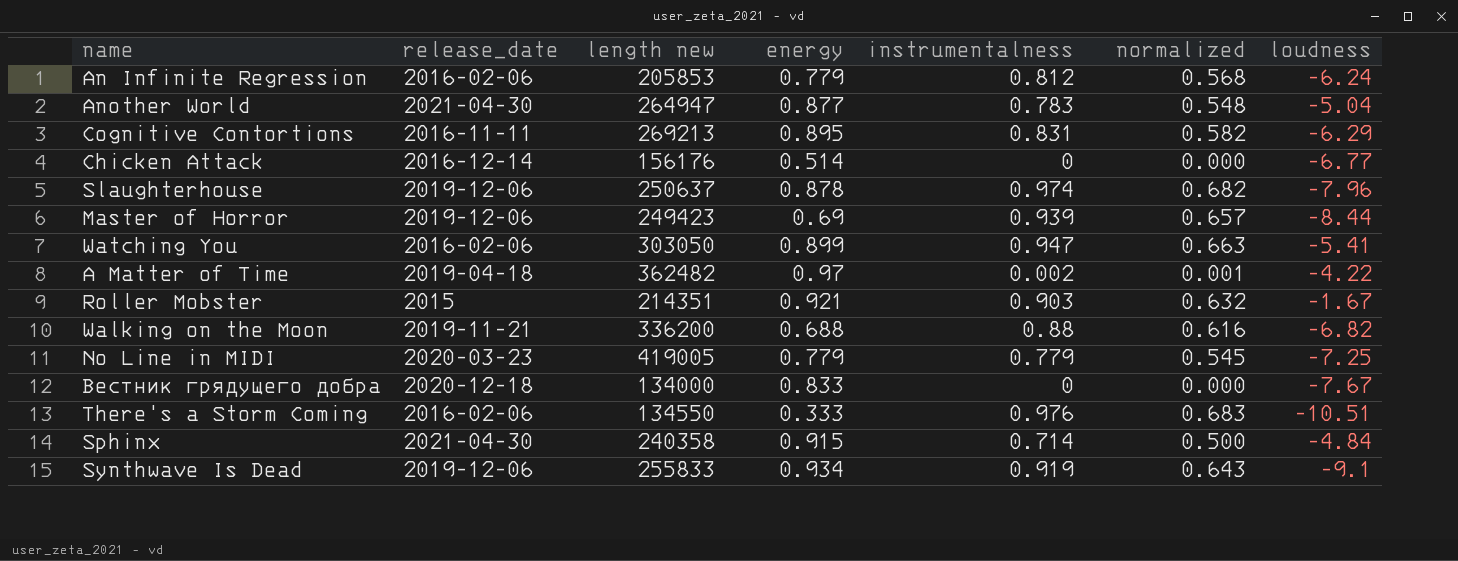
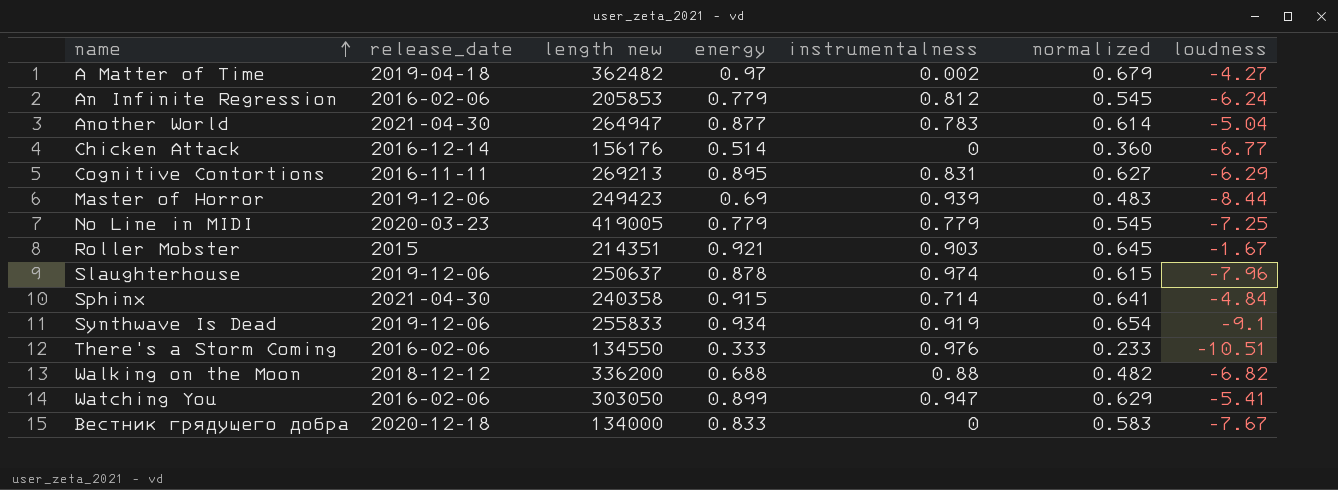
row order: none -> name ascending
column normalized | formula: [instrumentalness] * 0.7 -> [energy] * 0.7
A Matter of Time | loudness: -4.22 -> -4.27
Walking on the Moon | release_date: 2019-11-21 -> 2018-12-12

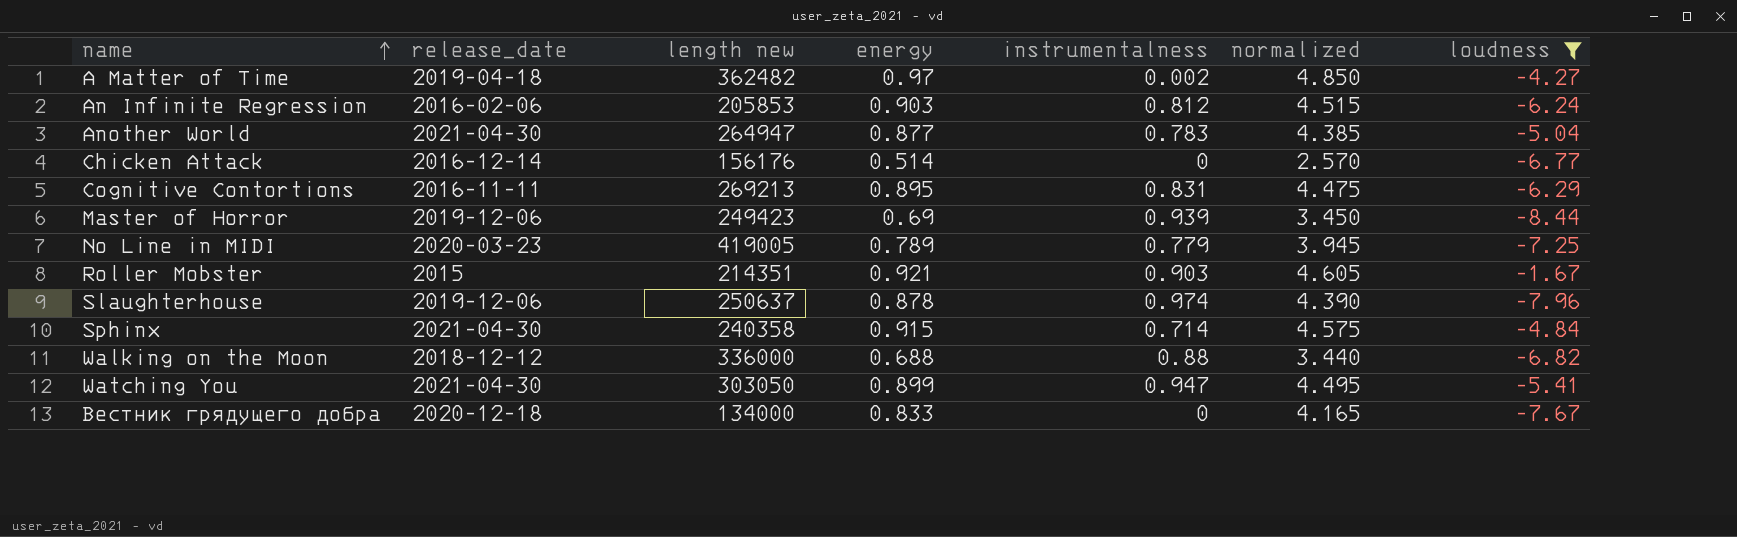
filter: none -> loudness >= -8.44
column normalized | formula: [energy] * 0.7 -> [energy] * 5
An Infinite Regression | energy: 0.779 -> 0.903
No Line in MIDI | energy: 0.779 -> 0.789
Walking on the Moon | length new: 336200 -> 336000
Watching You | release_date: 2016-02-06 -> 2021-04-30

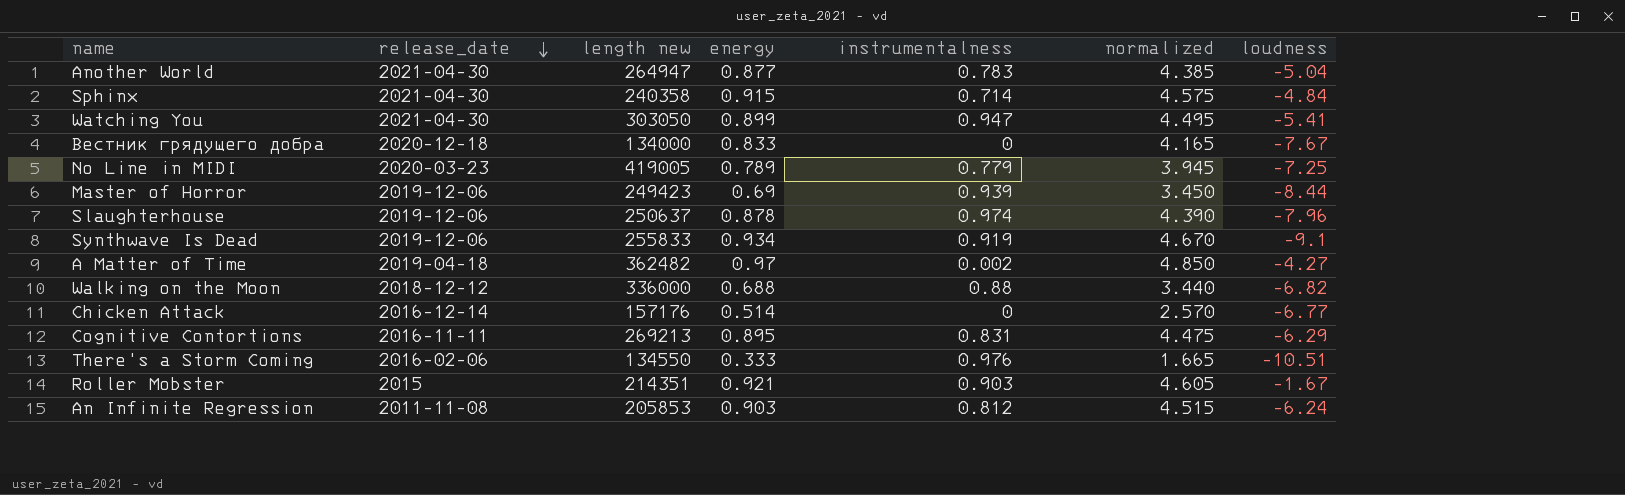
filter: loudness >= -8.44 -> none
row order: name ascending -> release_date descending
Chicken Attack | length new: 156176 -> 157176
An Infinite Regression | release_date: 2016-02-06 -> 2011-11-08

